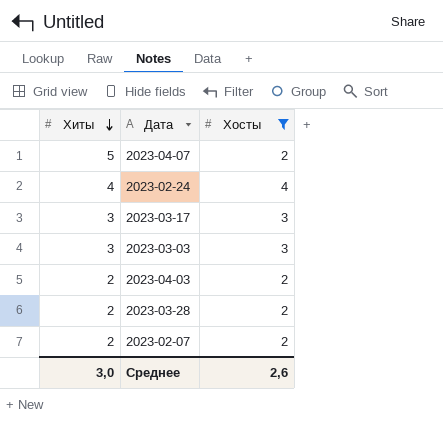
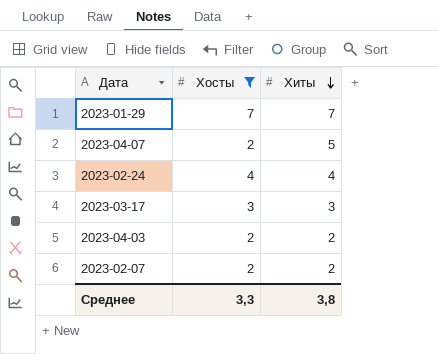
column Хиты | position: 1 -> 3
row 2023-03-03: 3 | 3 -> none
row 2023-03-28: 2 | 2 -> none
row 2023-01-29: none -> 7 | 7
Среднее | Хосты: 2,6 -> 3,3
Среднее | Хиты: 3,0 -> 3,8

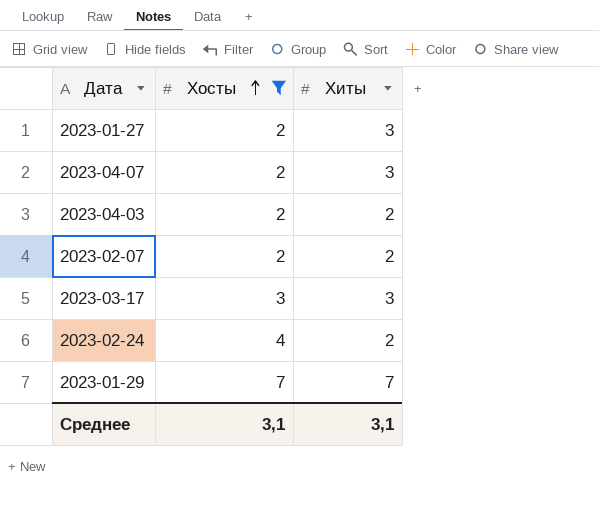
row order: Хиты descending -> Хосты ascending
row 2023-01-27: none -> 2 | 3
2023-04-07 | Хиты: 5 -> 3
2023-02-24 | Хиты: 4 -> 2
Среднее | Хосты: 3,3 -> 3,1
Среднее | Хиты: 3,8 -> 3,1

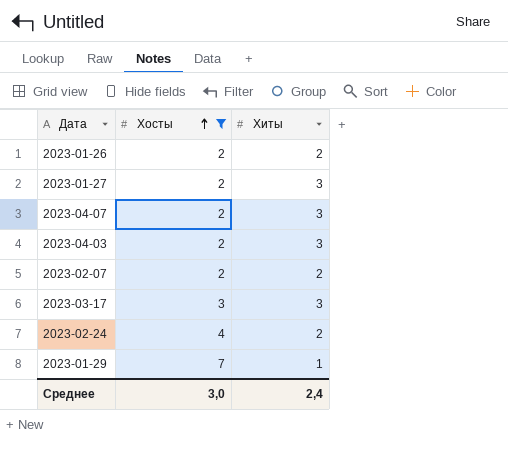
row 2023-01-26: none -> 2 | 2
2023-04-03 | Хиты: 2 -> 3
2023-01-29 | Хиты: 7 -> 1
Среднее | Хосты: 3,1 -> 3,0
Среднее | Хиты: 3,1 -> 2,4

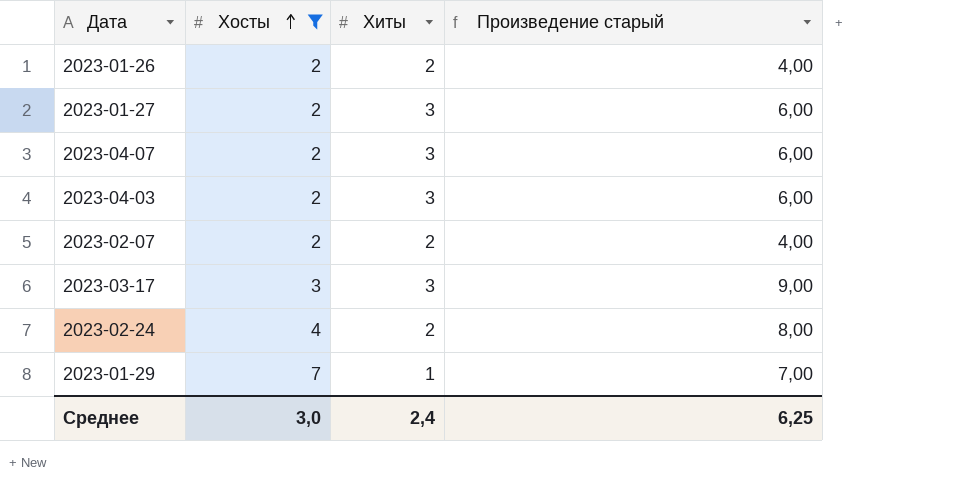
column Произведение старый | formula: none -> [Хосты] * [Хиты]

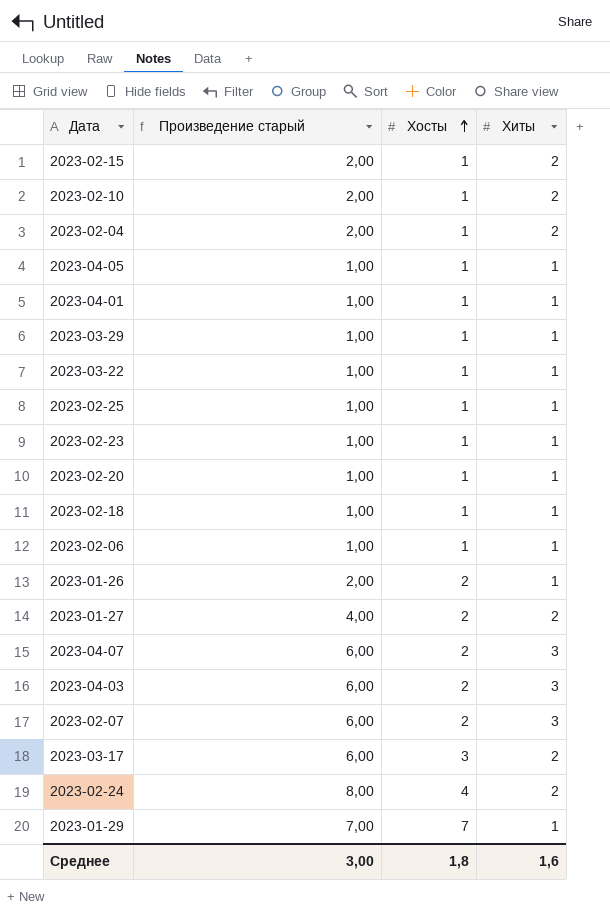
filter: Хосты != 1 -> none
column Произведение старый | position: 4 -> 2
2023-01-26 | Произведение старый: 4,00 -> 2,00
2023-01-26 | Хиты: 2 -> 1
2023-01-27 | Произведение старый: 6,00 -> 4,00
2023-01-27 | Хиты: 3 -> 2
2023-02-07 | Произведение старый: 4,00 -> 6,00
2023-02-07 | Хиты: 2 -> 3
2023-03-17 | Произведение старый: 9,00 -> 6,00
2023-03-17 | Хиты: 3 -> 2
Среднее | Произведение старый: 6,25 -> 3,00
Среднее | Хосты: 3,0 -> 1,8
Среднее | Хиты: 2,4 -> 1,6

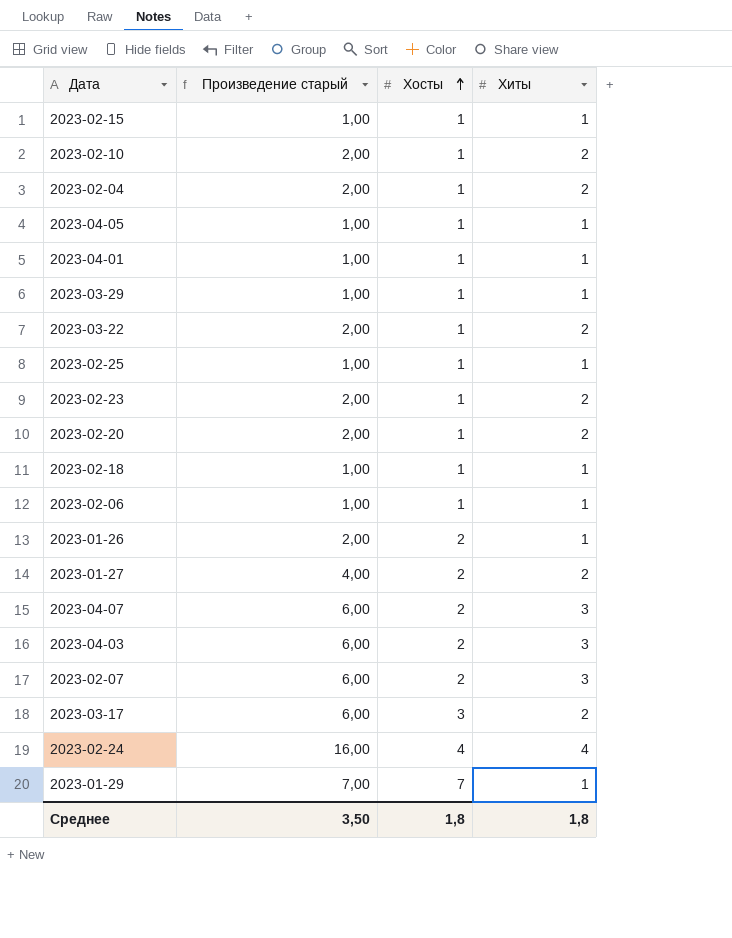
2023-02-15 | Произведение старый: 2,00 -> 1,00
2023-02-15 | Хиты: 2 -> 1
2023-03-22 | Произведение старый: 1,00 -> 2,00
2023-03-22 | Хиты: 1 -> 2
2023-02-23 | Произведение старый: 1,00 -> 2,00
2023-02-23 | Хиты: 1 -> 2
2023-02-20 | Произведение старый: 1,00 -> 2,00
2023-02-20 | Хиты: 1 -> 2
2023-02-24 | Произведение старый: 8,00 -> 16,00
2023-02-24 | Хиты: 2 -> 4
Среднее | Произведение старый: 3,00 -> 3,50
Среднее | Хиты: 1,6 -> 1,8

